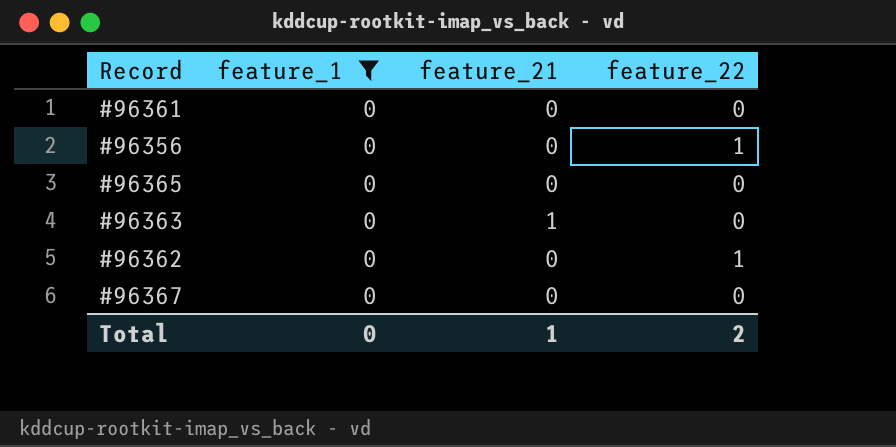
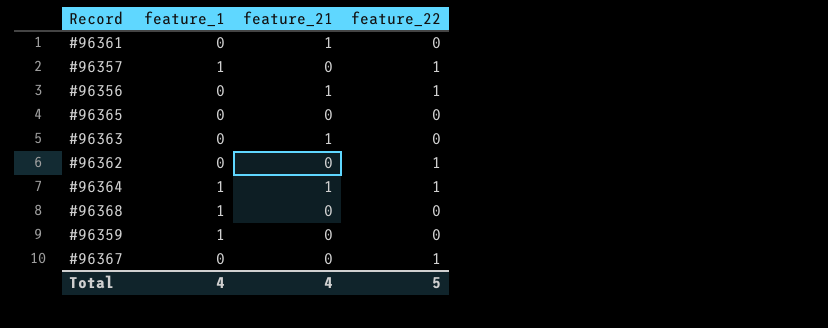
filter: feature_1 = 0 -> none
#96361 | feature_21: 0 -> 1
#96356 | feature_21: 0 -> 1
#96367 | feature_22: 0 -> 1
Total | feature_1: 0 -> 4
Total | feature_21: 1 -> 4
Total | feature_22: 2 -> 5

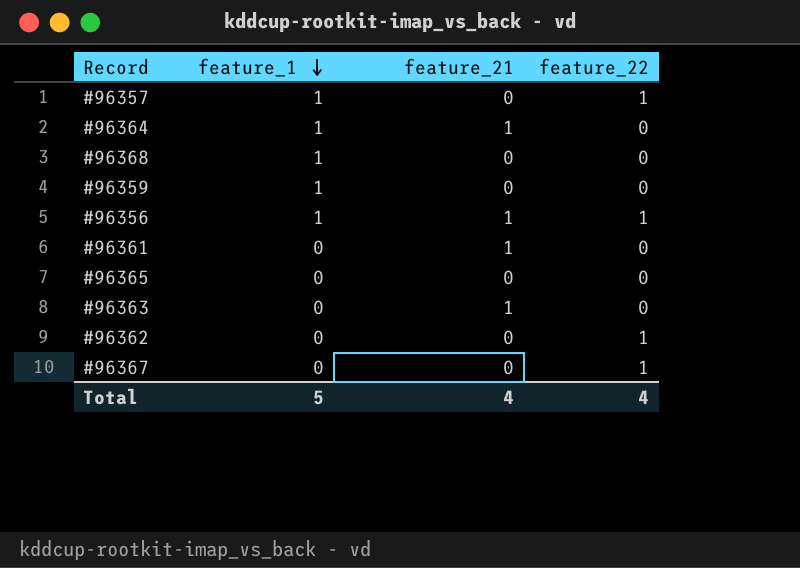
row order: none -> feature_1 descending
#96364 | feature_22: 1 -> 0
#96356 | feature_1: 0 -> 1
Total | feature_1: 4 -> 5
Total | feature_22: 5 -> 4

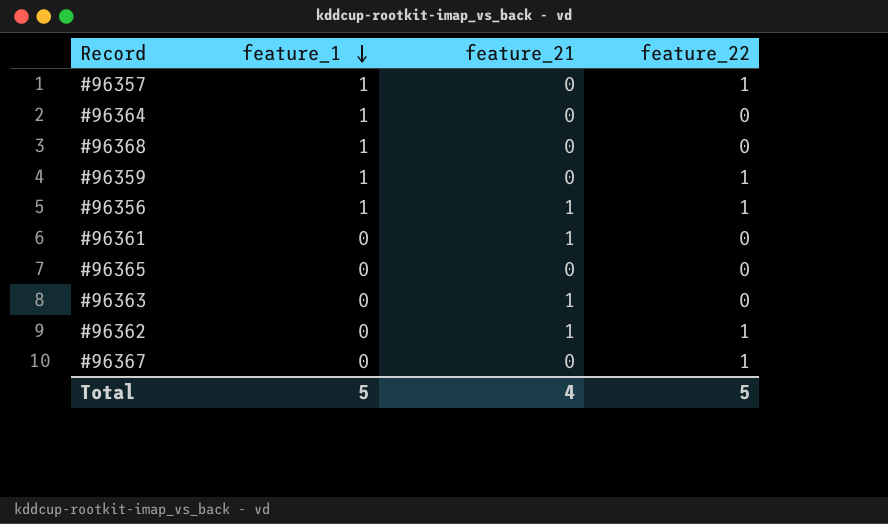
#96364 | feature_21: 1 -> 0
#96359 | feature_22: 0 -> 1
#96362 | feature_21: 0 -> 1
Total | feature_22: 4 -> 5

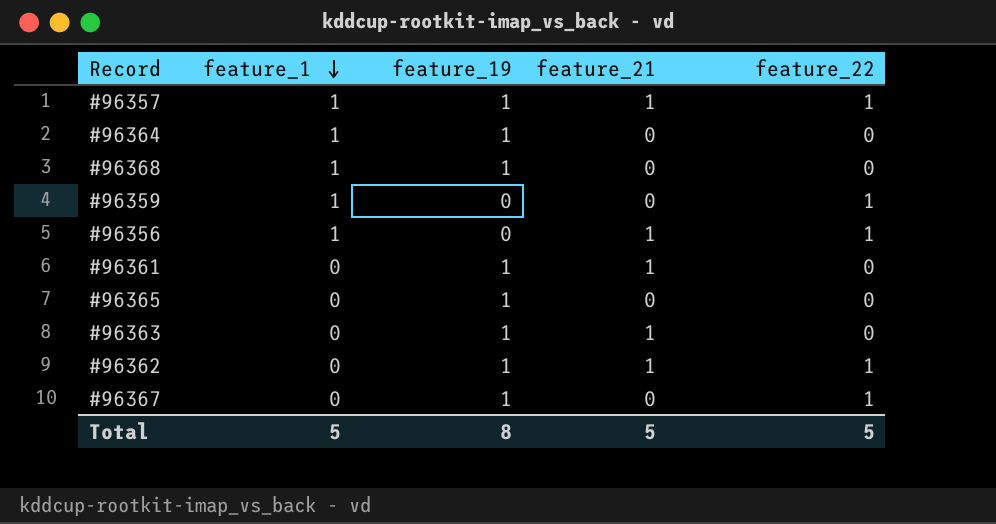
column feature_19 | position: none -> 3
#96357 | feature_21: 0 -> 1
Total | feature_21: 4 -> 5

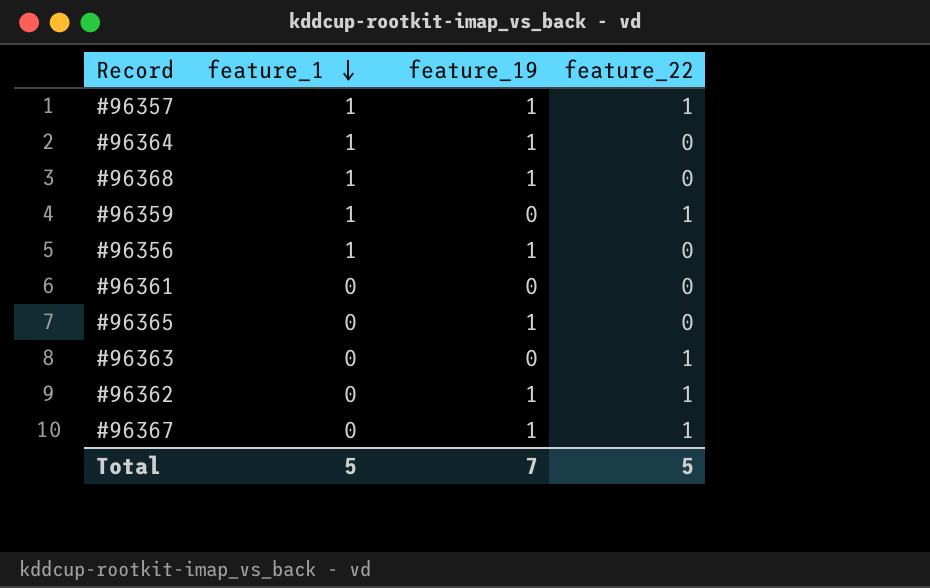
column feature_21 | position: 4 -> none
#96356 | feature_19: 0 -> 1
#96356 | feature_22: 1 -> 0
#96361 | feature_19: 1 -> 0
#96363 | feature_19: 1 -> 0
#96363 | feature_22: 0 -> 1
Total | feature_19: 8 -> 7

